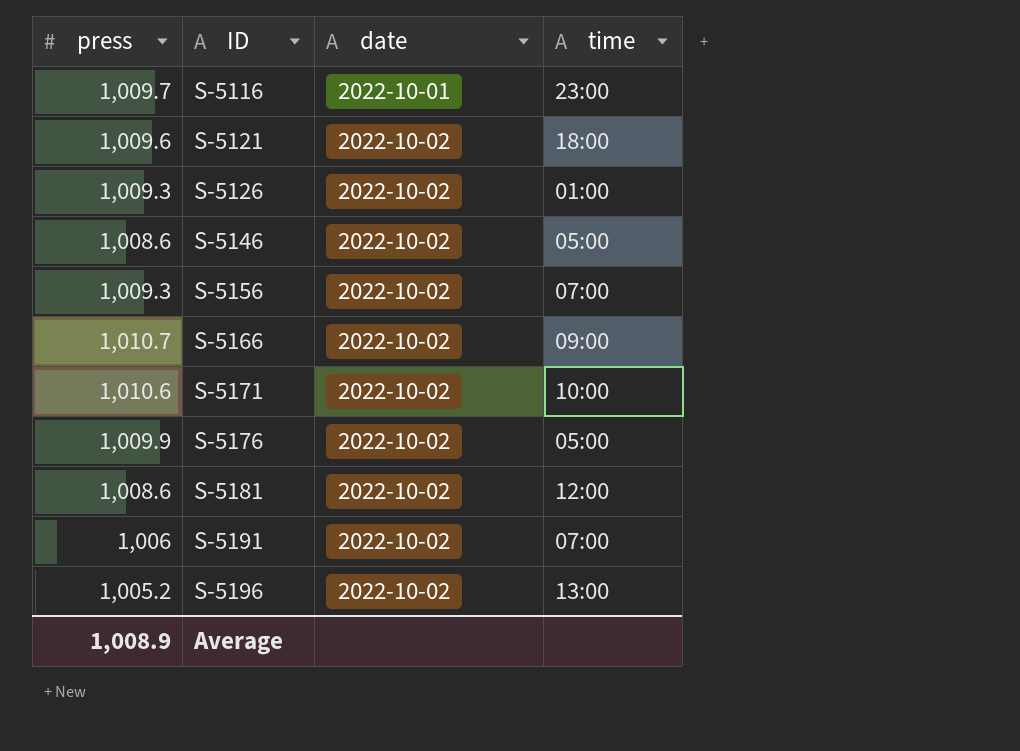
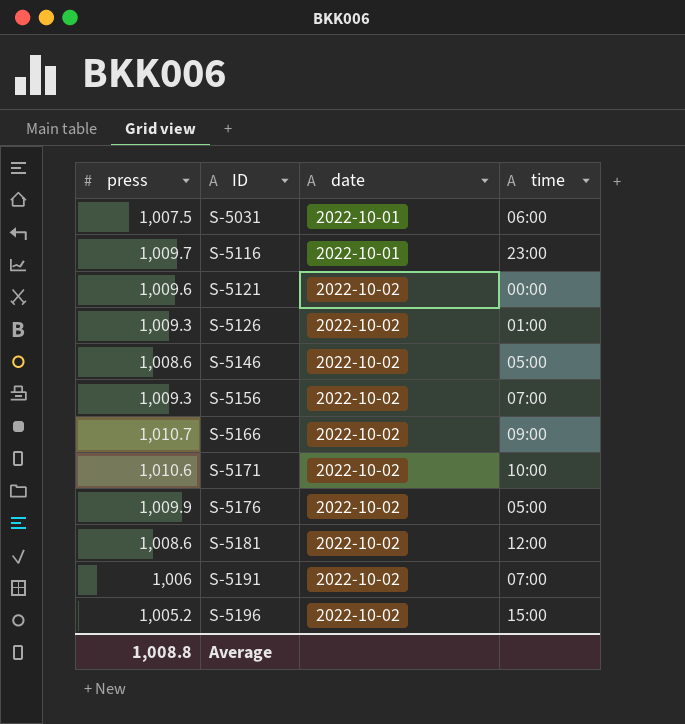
row S-5031: none -> 1,007.5 | 2022-10-01 | 06:00
S-5121 | time: 18:00 -> 00:00
S-5196 | time: 13:00 -> 15:00
Average | press: 1,008.9 -> 1,008.8

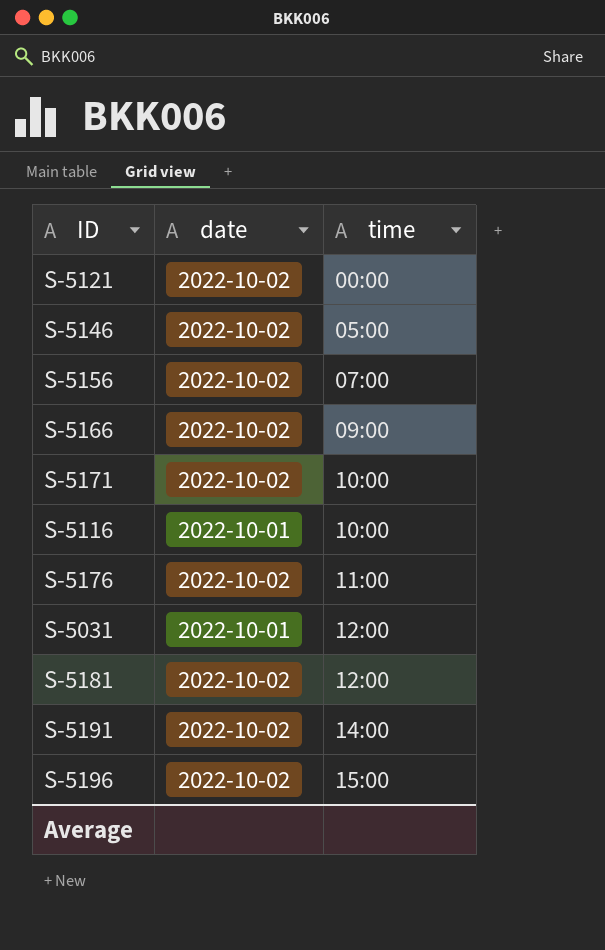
row order: ID ascending -> time ascending
column press | position: 1 -> none
row S-5126: 1,009.3 | 2022-10-02 | 01:00 -> none
S-5116 | time: 23:00 -> 10:00
S-5176 | time: 05:00 -> 11:00
S-5031 | time: 06:00 -> 12:00
S-5191 | time: 07:00 -> 14:00

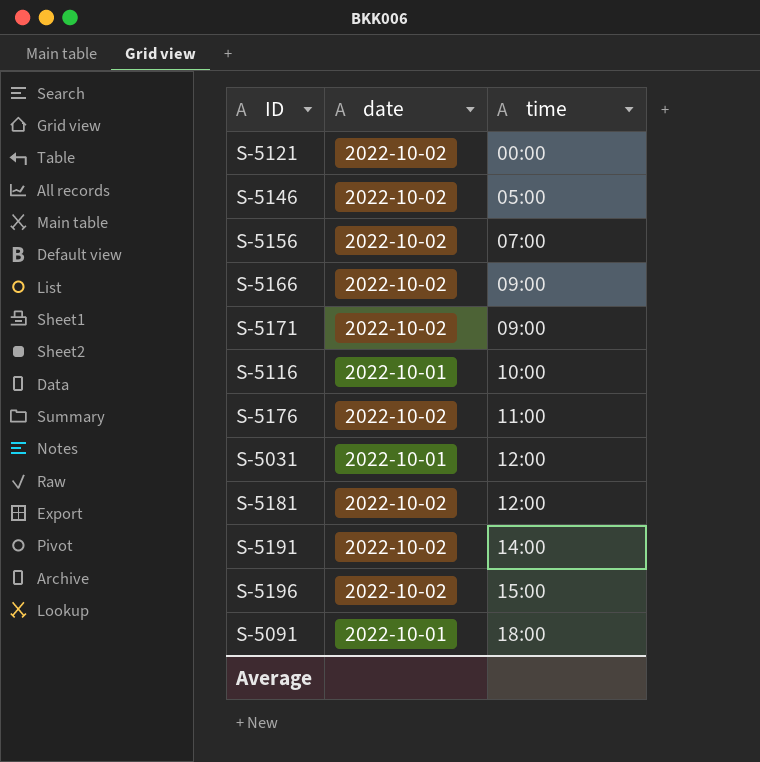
S-5171 | time: 10:00 -> 09:00
row S-5091: none -> 2022-10-01 | 18:00

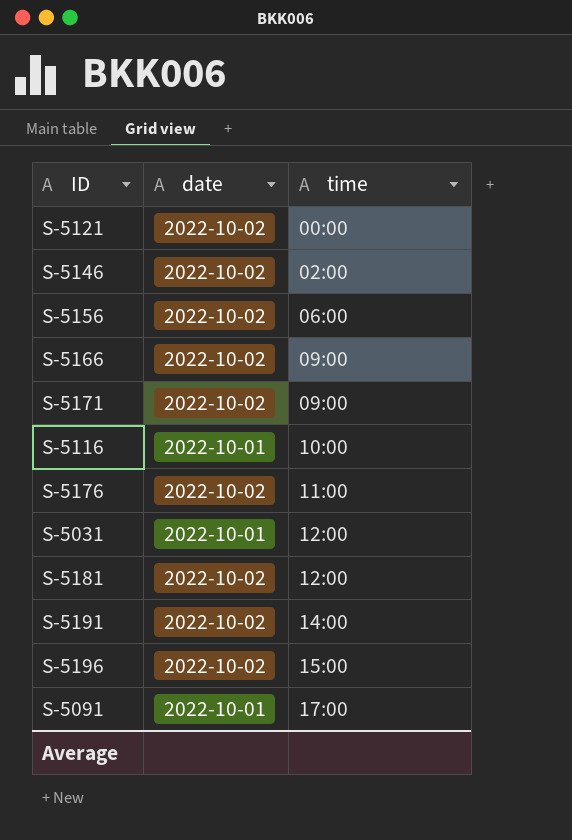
S-5146 | time: 05:00 -> 02:00
S-5156 | time: 07:00 -> 06:00
S-5091 | time: 18:00 -> 17:00

